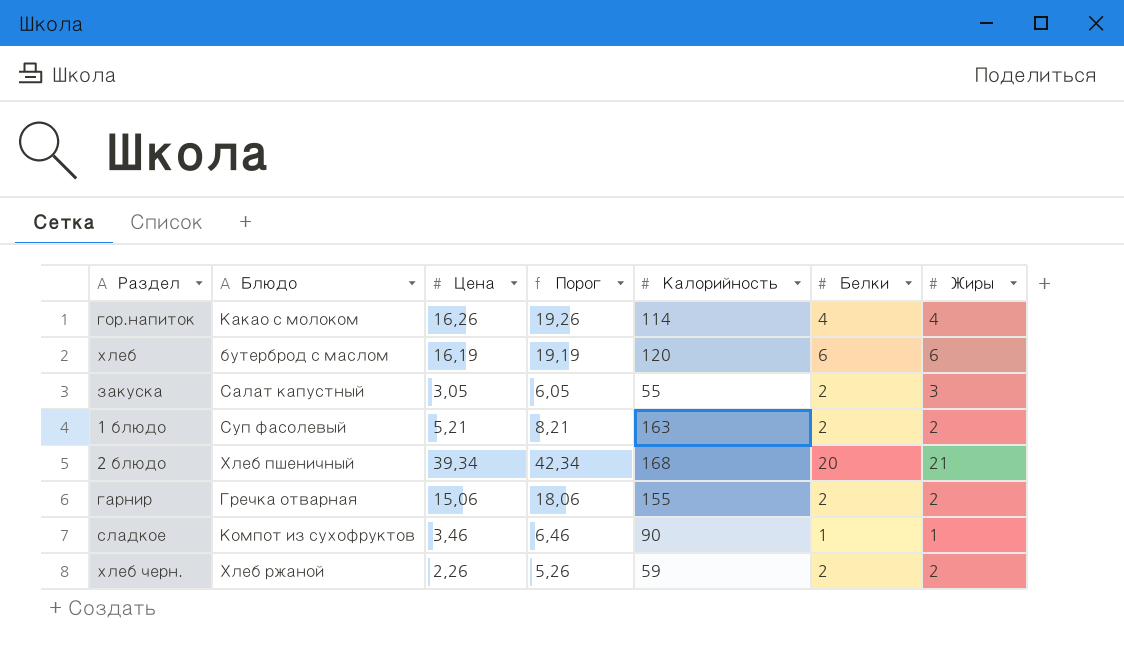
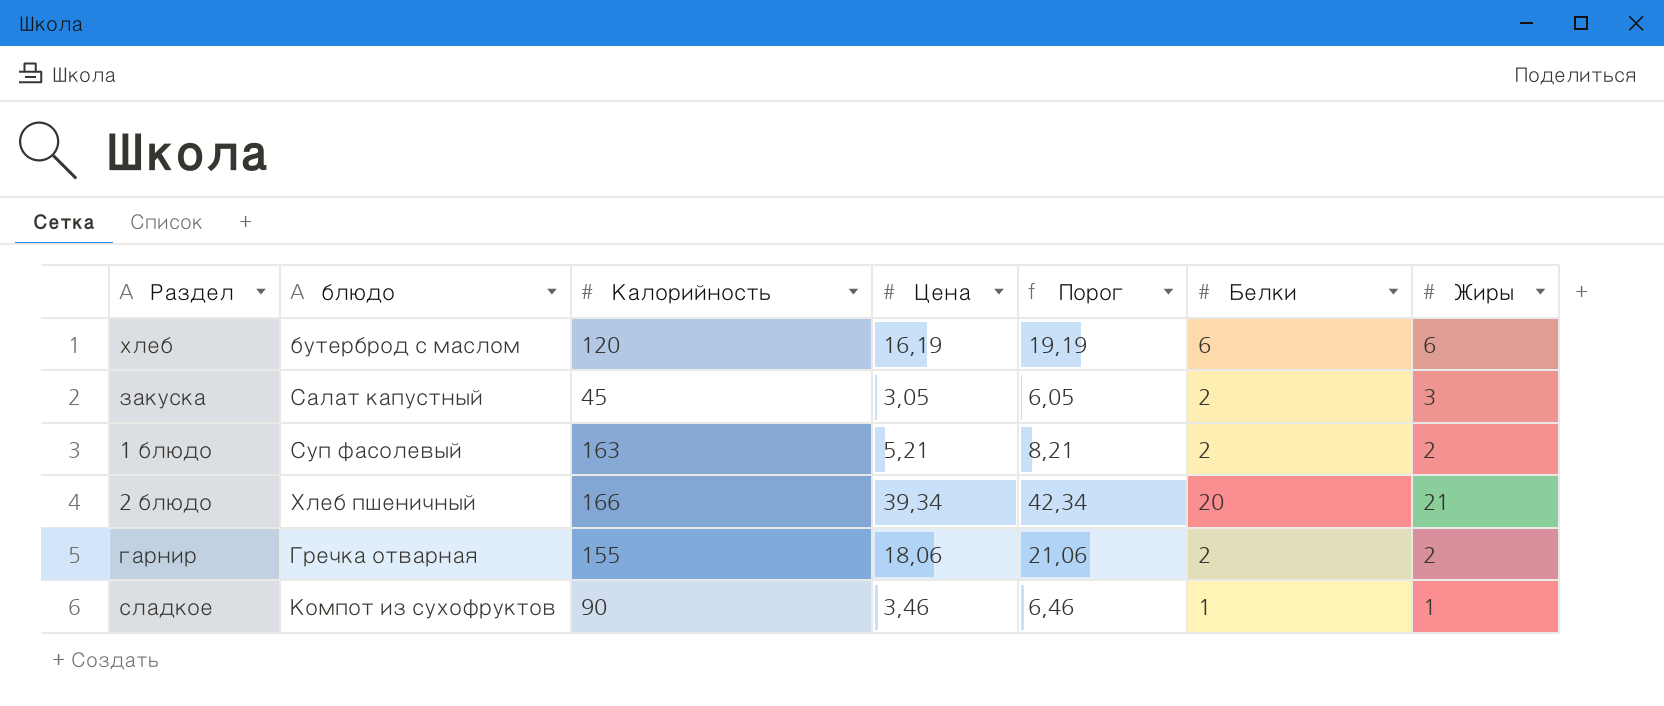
column name: Блюдо -> блюдо
column Калорийность | position: 5 -> 3
row гор.напиток: Какао с молоком | 16,26 | 19,26 | 114 | 4 | 4 -> none
row хлеб черн.: Хлеб ржаной | 2,26 | 5,26 | 59 | 2 | 2 -> none
закуска | Калорийность: 55 -> 45
2 блюдо | Калорийность: 168 -> 166
гарнир | Цена: 15,06 -> 18,06
гарнир | Порог: 18,06 -> 21,06

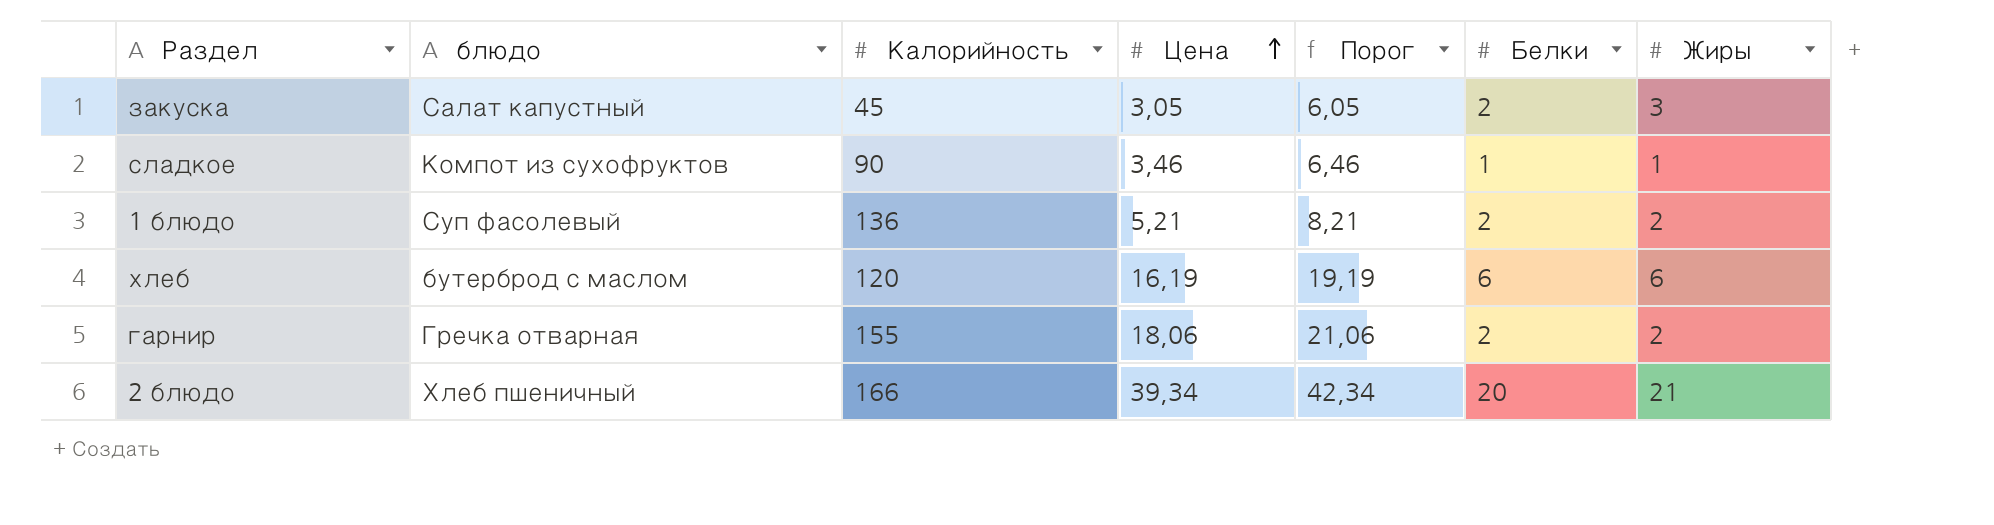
row order: none -> Цена ascending
1 блюдо | Калорийность: 163 -> 136

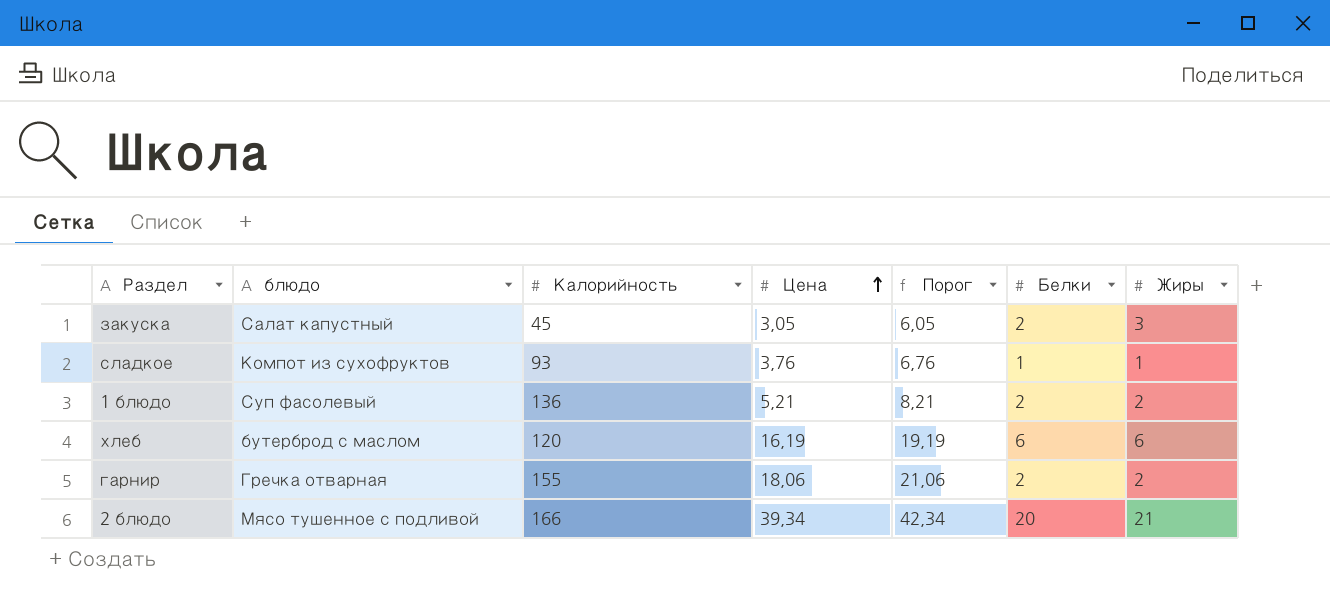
сладкое | Калорийность: 90 -> 93
сладкое | Цена: 3,46 -> 3,76
сладкое | Порог: 6,46 -> 6,76
2 блюдо | блюдо: Хлеб пшеничный -> Мясо тушенное с подливой

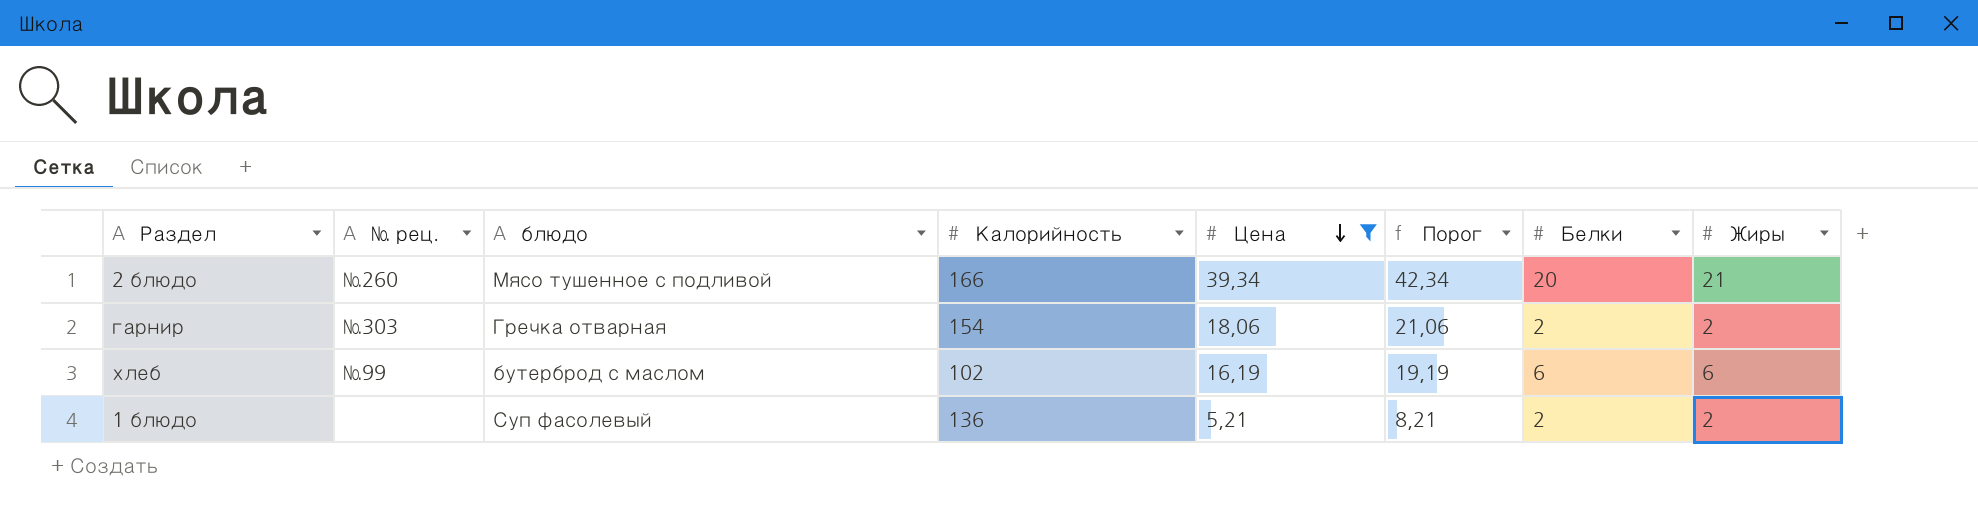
filter: none -> Цена >= 5,21
row order: Цена ascending -> Цена descending
column № рец. | position: none -> 2
гарнир | Калорийность: 155 -> 154
хлеб | Калорийность: 120 -> 102

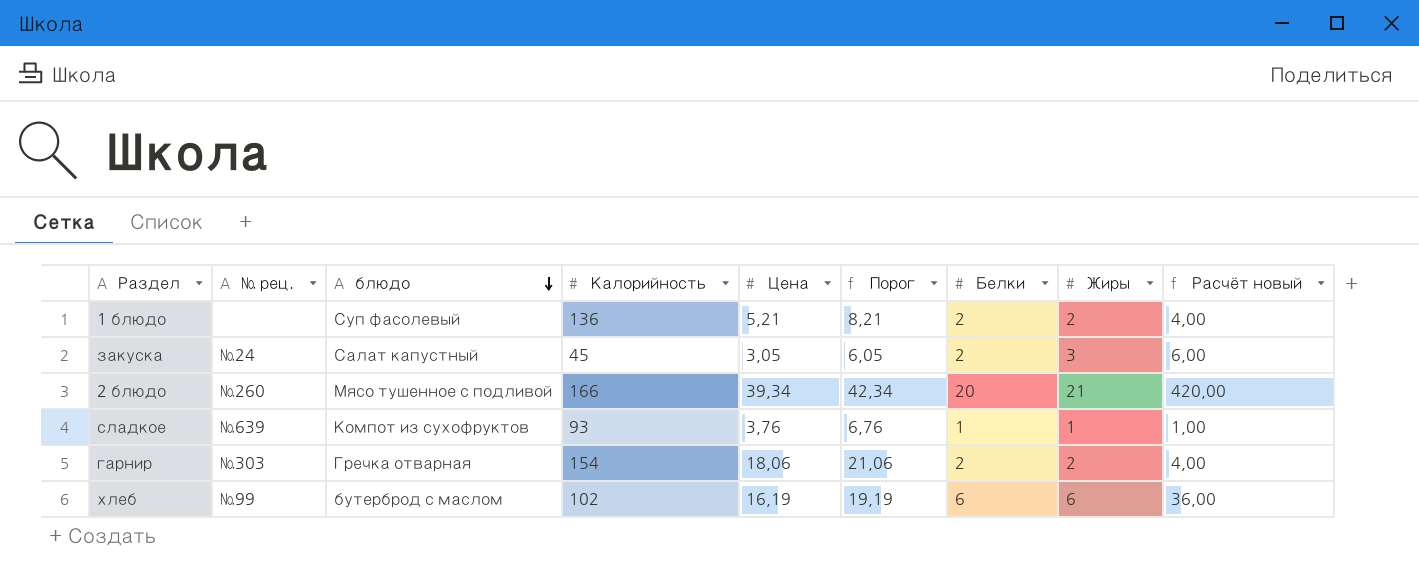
filter: Цена >= 5,21 -> none
row order: Цена descending -> блюдо descending
column Расчёт новый | formula: none -> [Белки] * [Жиры]

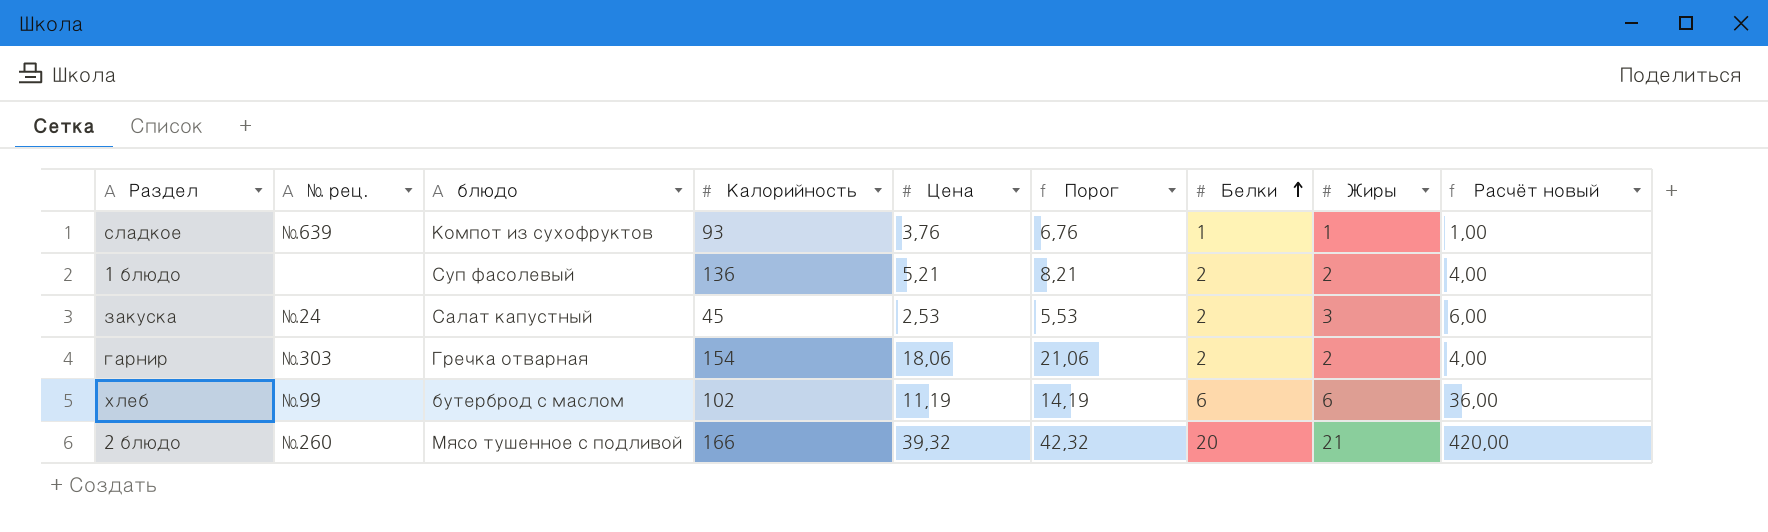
row order: блюдо descending -> Белки ascending
закуска | Цена: 3,05 -> 2,53
закуска | Порог: 6,05 -> 5,53
хлеб | Цена: 16,19 -> 11,19
хлеб | Порог: 19,19 -> 14,19
2 блюдо | Цена: 39,34 -> 39,32
2 блюдо | Порог: 42,34 -> 42,32

